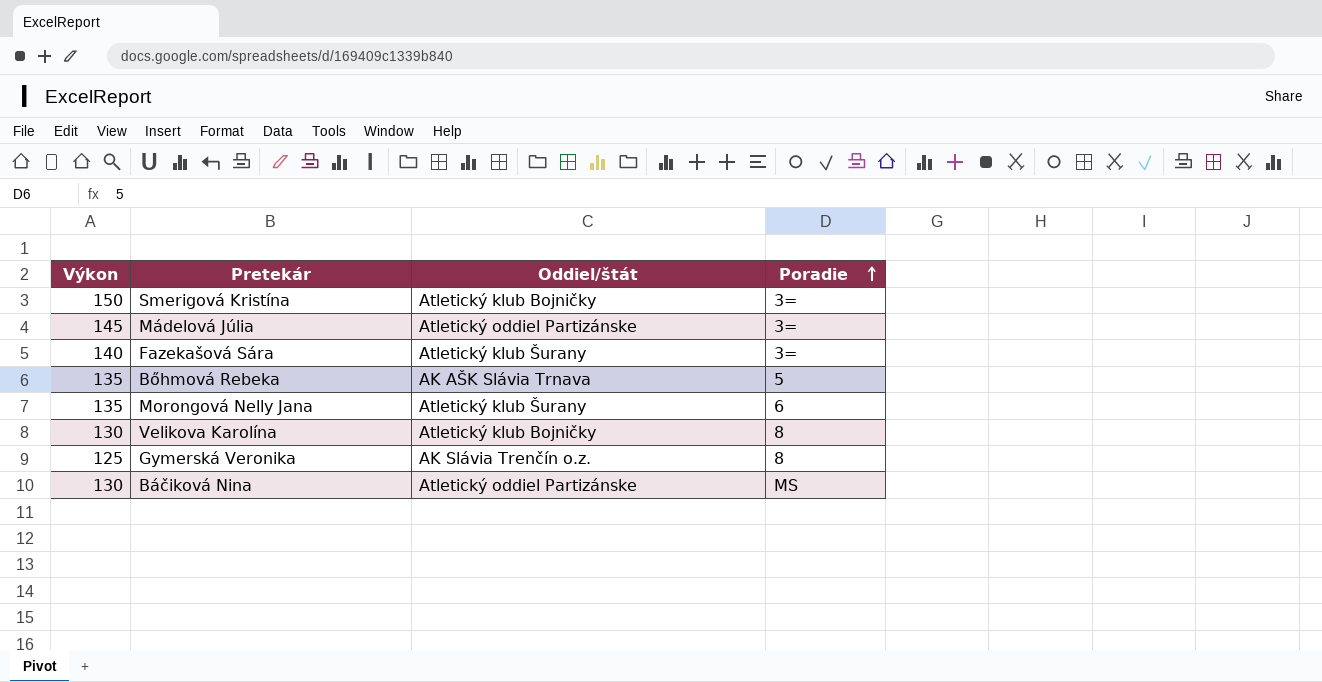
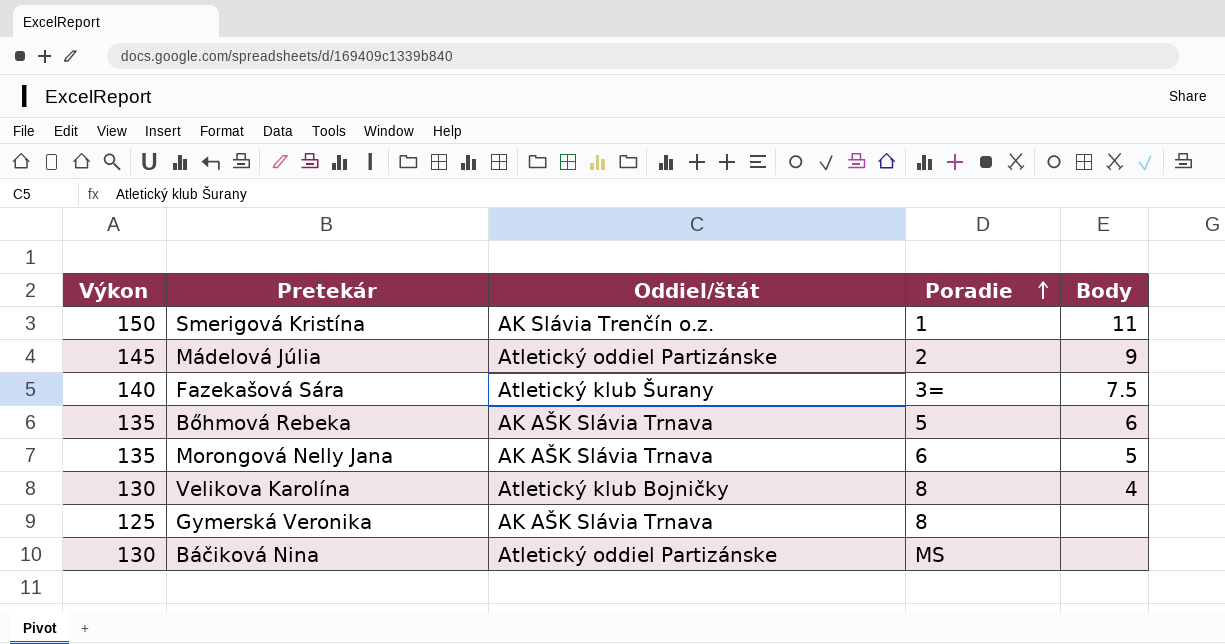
column Body | position: none -> 5
Smerigová Kristína | Oddiel/štát: Atletický klub Bojničky -> AK Slávia Trenčín o.z.
Smerigová Kristína | Poradie: 3= -> 1
Mádelová Júlia | Poradie: 3= -> 2
Morongová Nelly Jana | Oddiel/štát: Atletický klub Šurany -> AK AŠK Slávia Trnava
Gymerská Veronika | Oddiel/štát: AK Slávia Trenčín o.z. -> AK AŠK Slávia Trnava

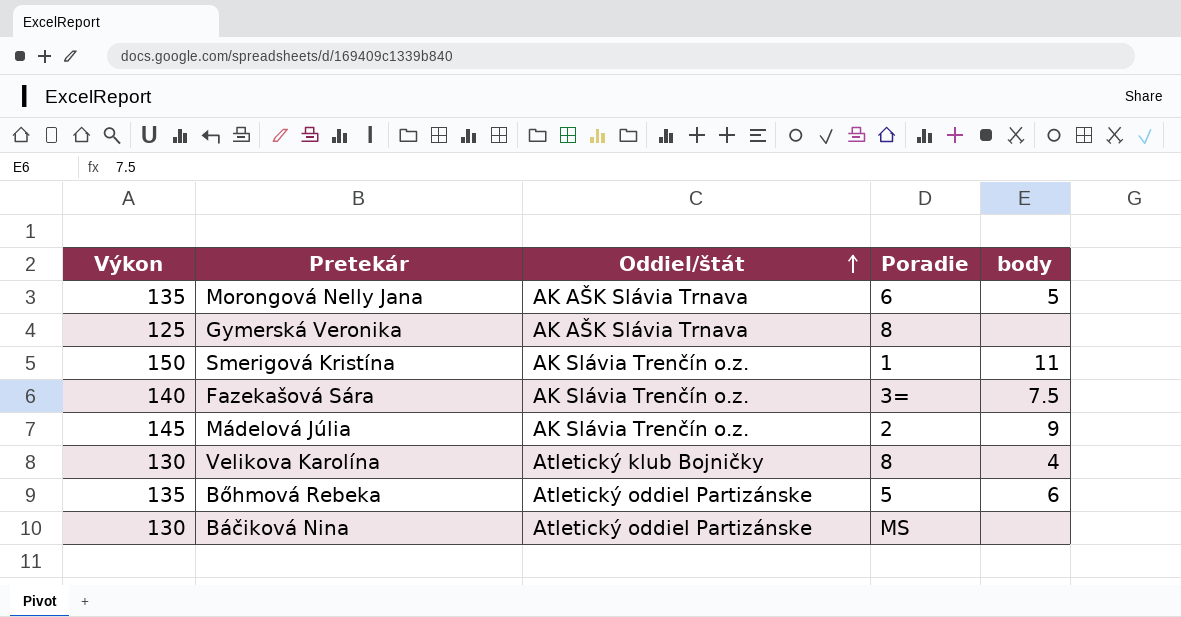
row order: Poradie ascending -> Oddiel/štát ascending
column name: Body -> body
Fazekašová Sára | Oddiel/štát: Atletický klub Šurany -> AK Slávia Trenčín o.z.
Mádelová Júlia | Oddiel/štát: Atletický oddiel Partizánske -> AK Slávia Trenčín o.z.
Bőhmová Rebeka | Oddiel/štát: AK AŠK Slávia Trnava -> Atletický oddiel Partizánske

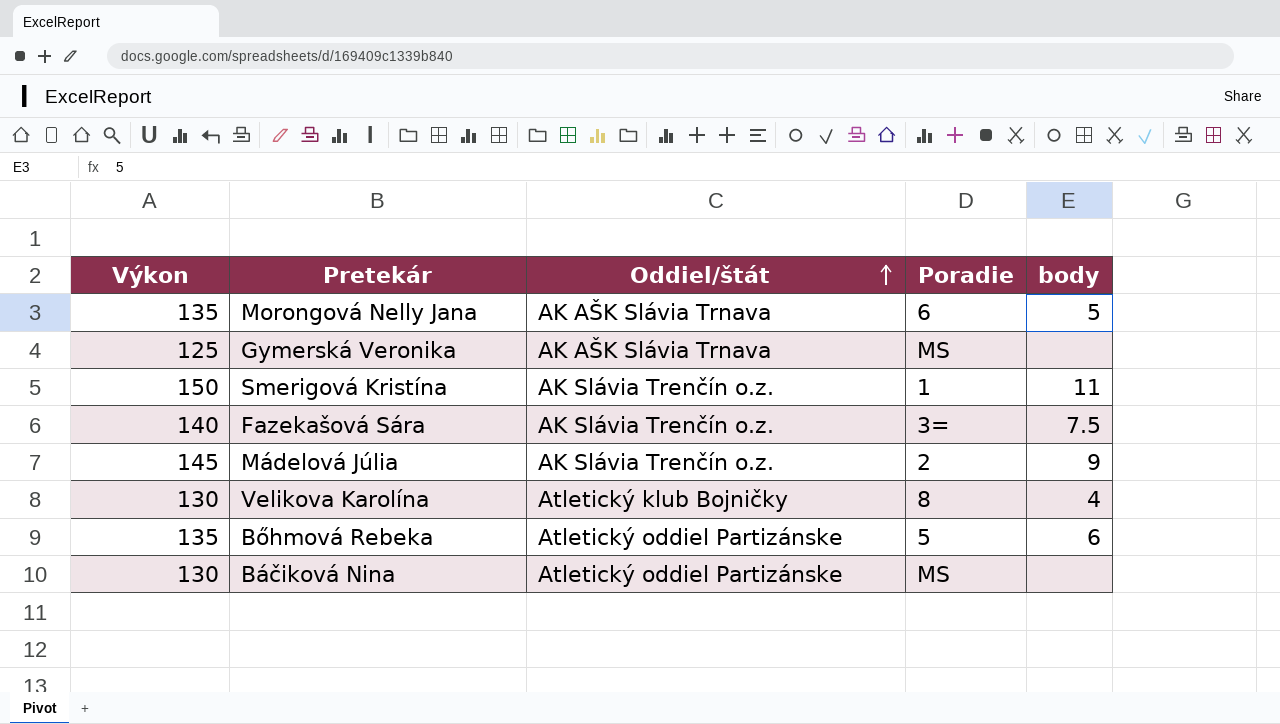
Gymerská Veronika | Poradie: 8 -> MS

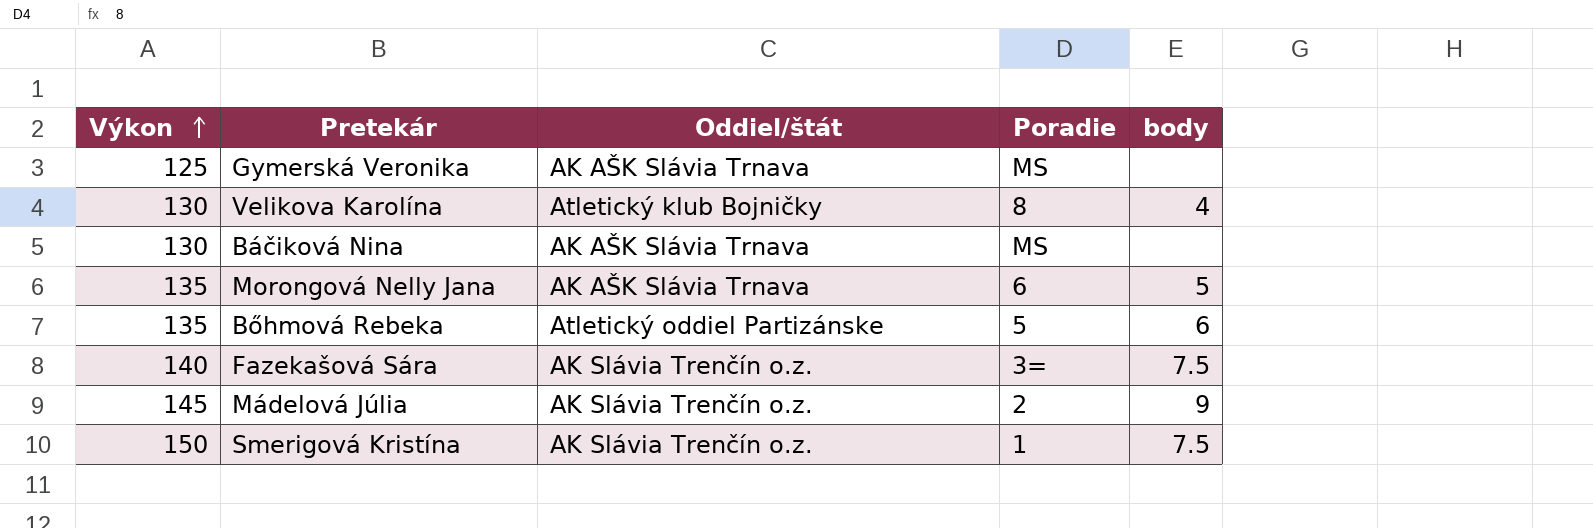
row order: Oddiel/štát ascending -> Výkon ascending
Báčiková Nina | Oddiel/štát: Atletický oddiel Partizánske -> AK AŠK Slávia Trnava
Smerigová Kristína | body: 11 -> 7.5

